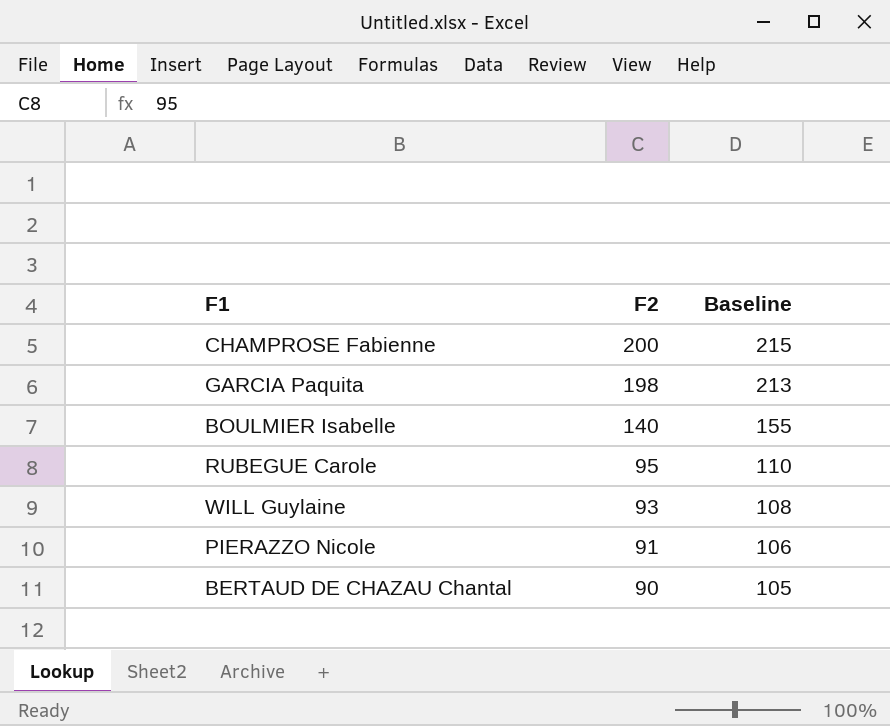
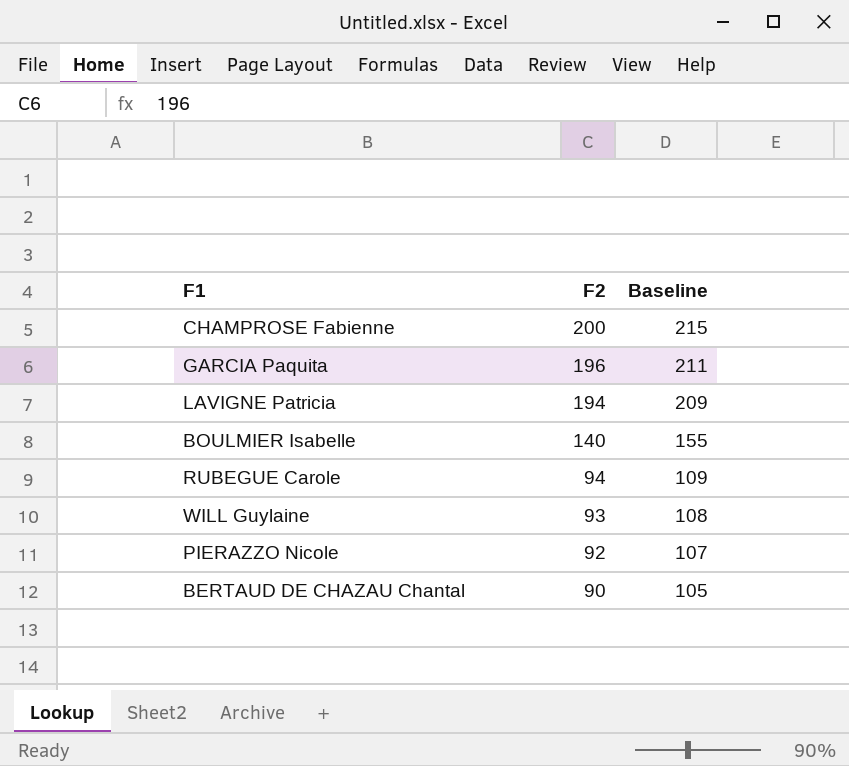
GARCIA Paquita | F2: 198 -> 196
GARCIA Paquita | Baseline: 213 -> 211
row LAVIGNE Patricia: none -> 194 | 209
RUBEGUE Carole | F2: 95 -> 94
RUBEGUE Carole | Baseline: 110 -> 109
PIERAZZO Nicole | F2: 91 -> 92
PIERAZZO Nicole | Baseline: 106 -> 107

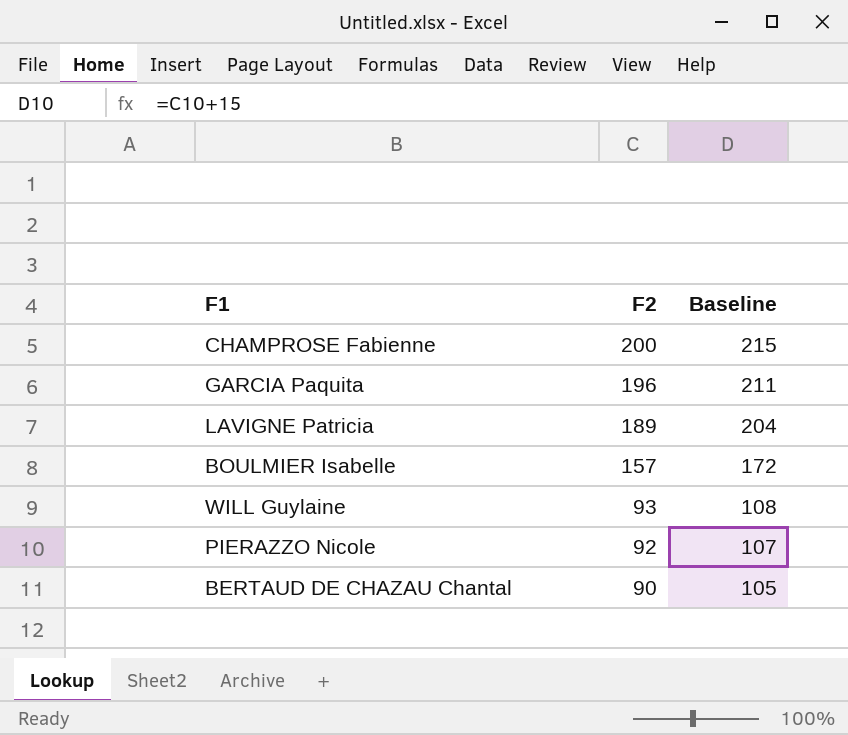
row RUBEGUE Carole: 94 | 109 -> none
LAVIGNE Patricia | F2: 194 -> 189
LAVIGNE Patricia | Baseline: 209 -> 204
BOULMIER Isabelle | F2: 140 -> 157
BOULMIER Isabelle | Baseline: 155 -> 172

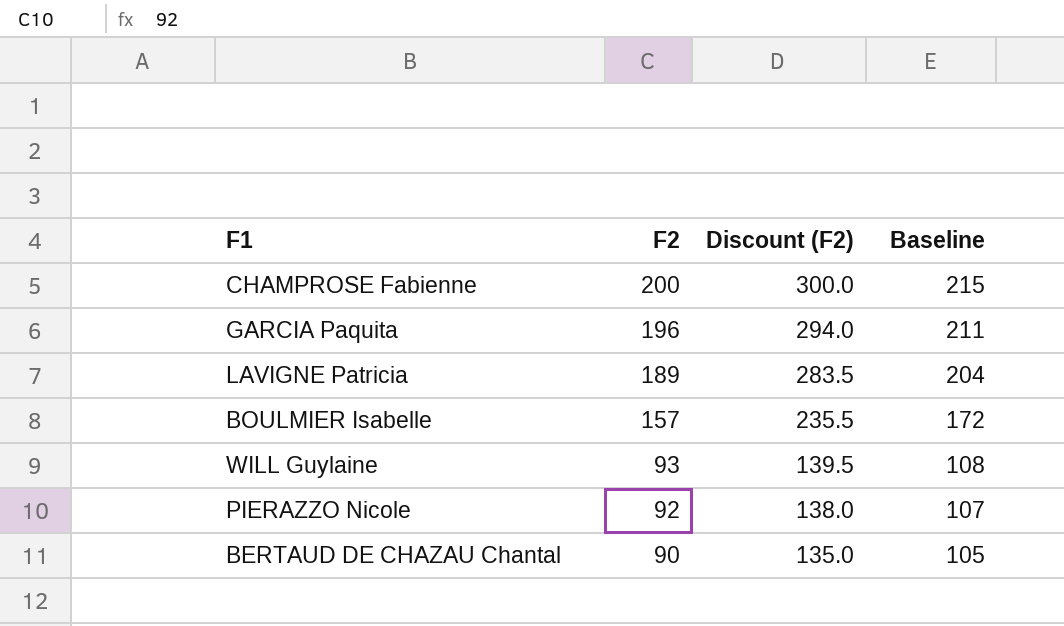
column Discount (F2) | formula: none -> [F2] * 1.5

